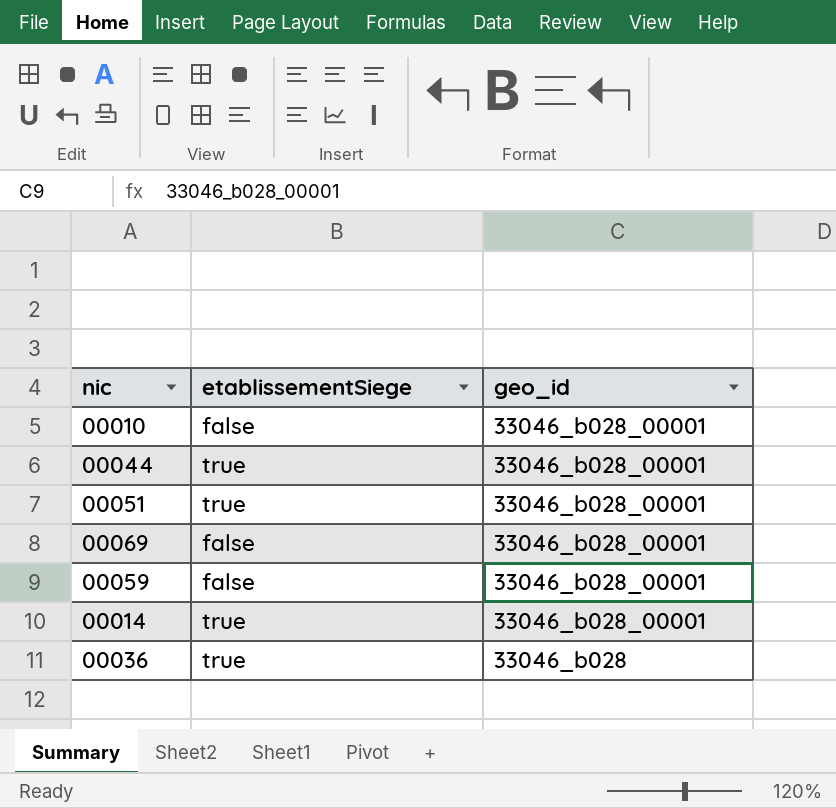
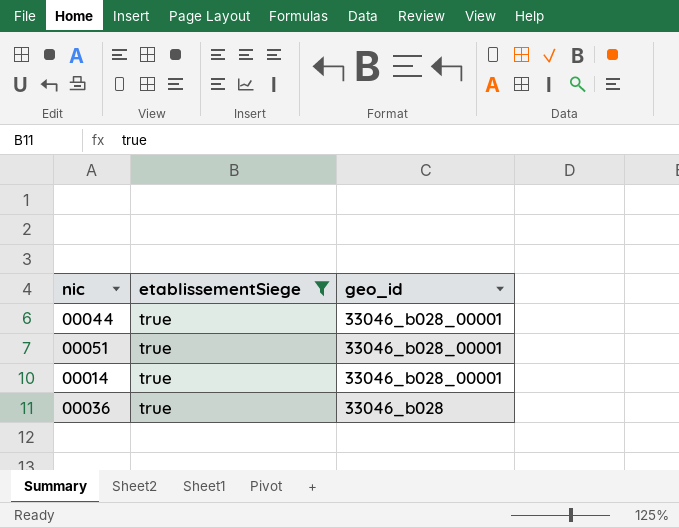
filter: none -> etablissementSiege = true

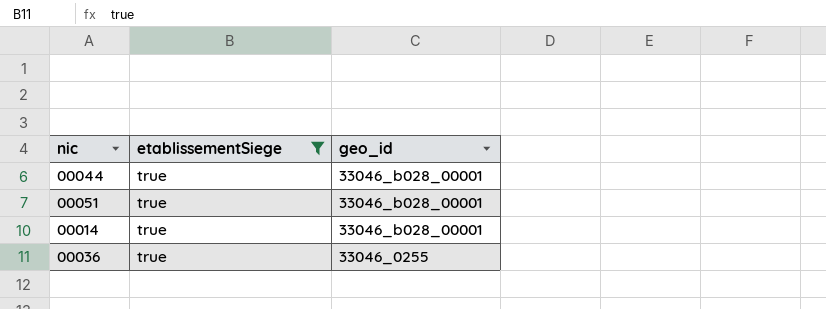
00036 | geo_id: 33046_b028 -> 33046_0255

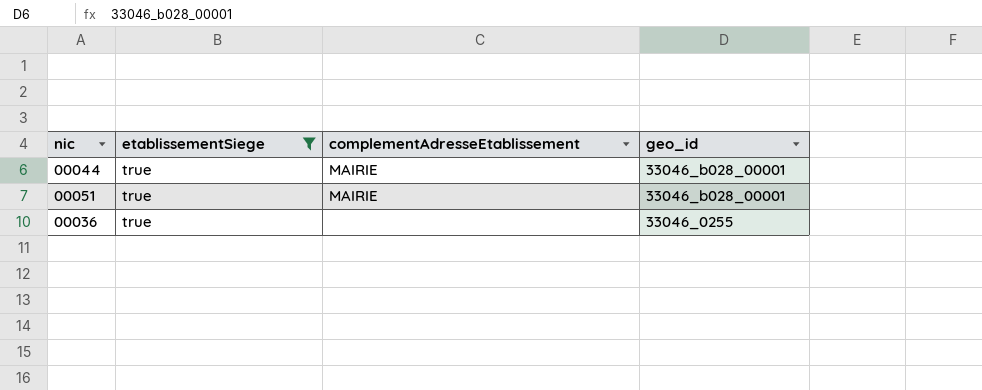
column complementAdresseEtablissement | position: none -> 3
row 00014: true | 33046_b028_00001 -> none

